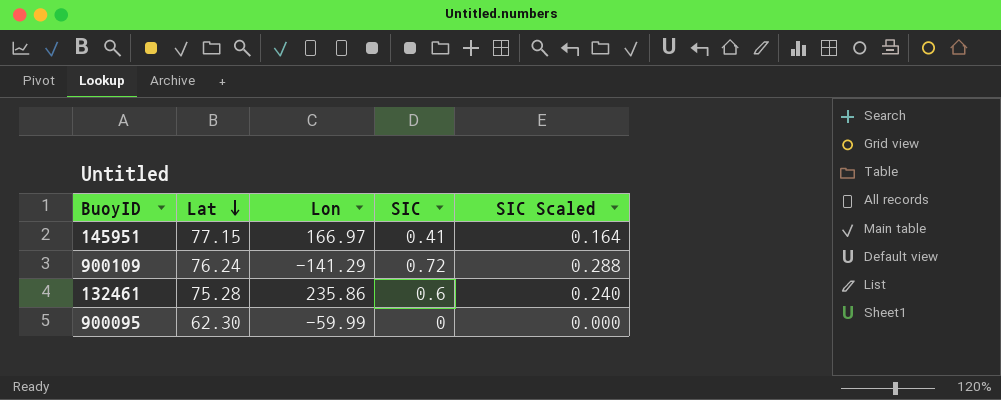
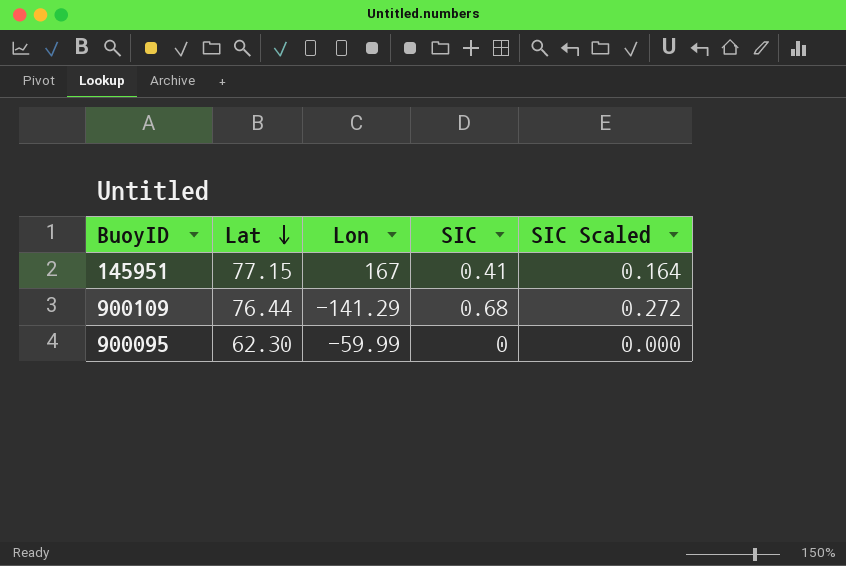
row 132461: 75.28 | 235.86 | 0.6 | 0.240 -> none
145951 | Lon: 166.97 -> 167
900109 | Lat: 76.24 -> 76.44
900109 | SIC: 0.72 -> 0.68
900109 | SIC Scaled: 0.288 -> 0.272

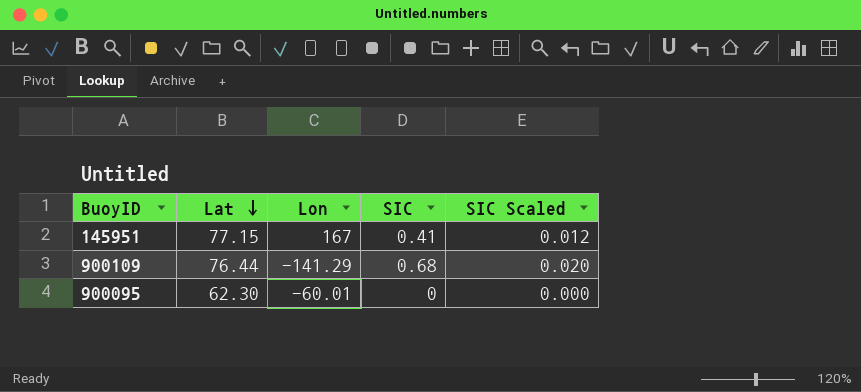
column SIC Scaled | formula: [SIC] * 0.4 -> [SIC] * 0.03
900095 | Lon: -59.99 -> -60.01

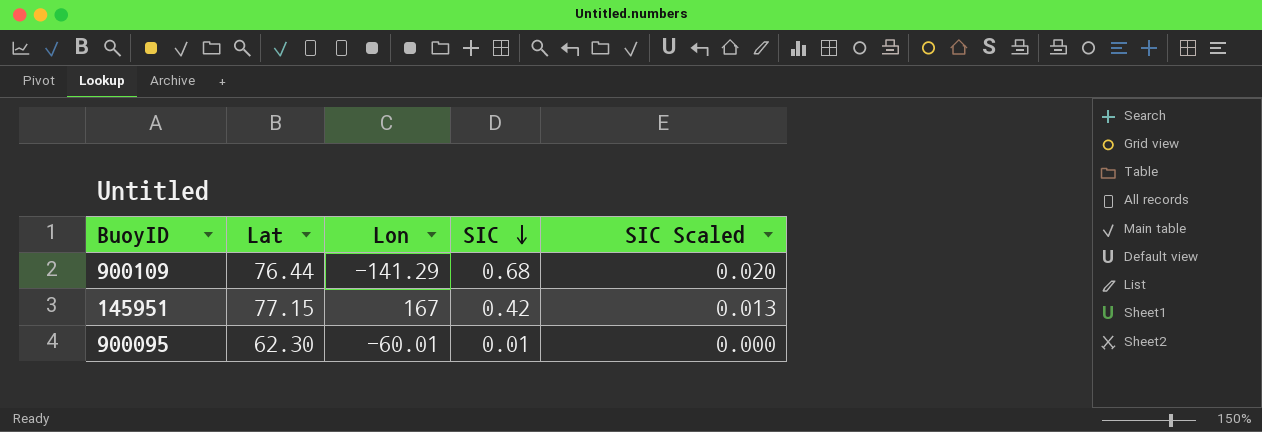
row order: Lat descending -> SIC descending
145951 | SIC: 0.41 -> 0.42
145951 | SIC Scaled: 0.012 -> 0.013
900095 | SIC: 0 -> 0.01

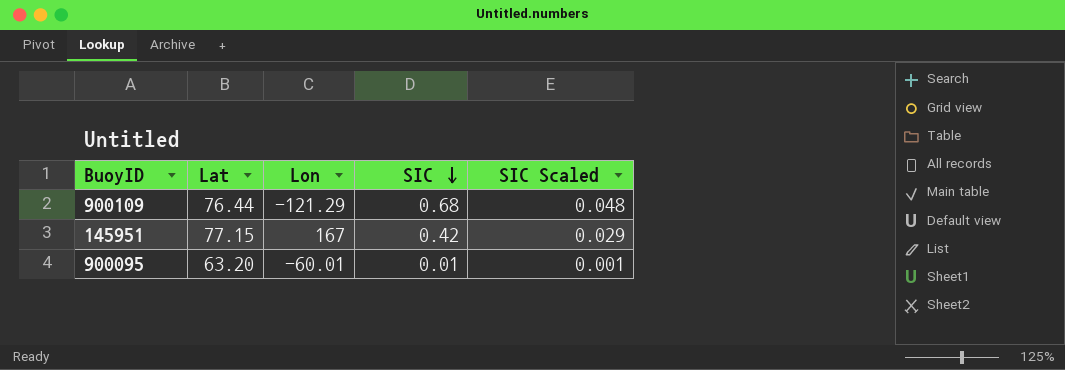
column SIC Scaled | formula: [SIC] * 0.03 -> [SIC] * 0.07
900109 | Lon: -141.29 -> -121.29
900095 | Lat: 62.30 -> 63.20

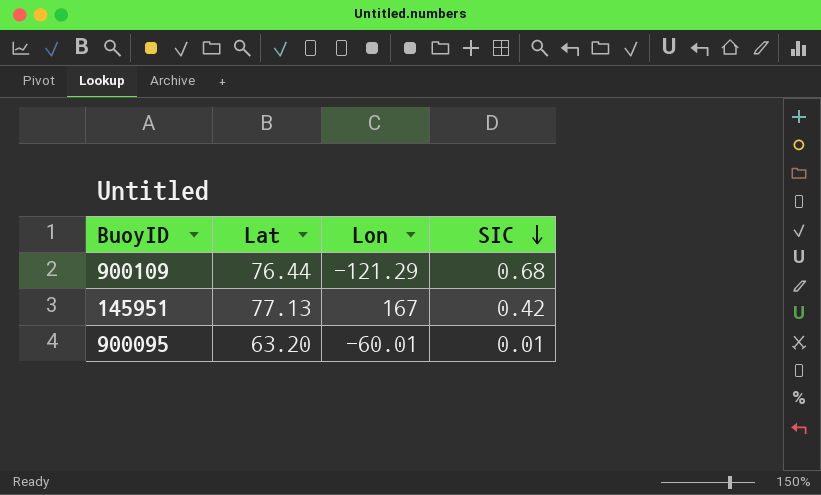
column SIC Scaled | formula: [SIC] * 0.07 -> none
145951 | Lat: 77.15 -> 77.13

